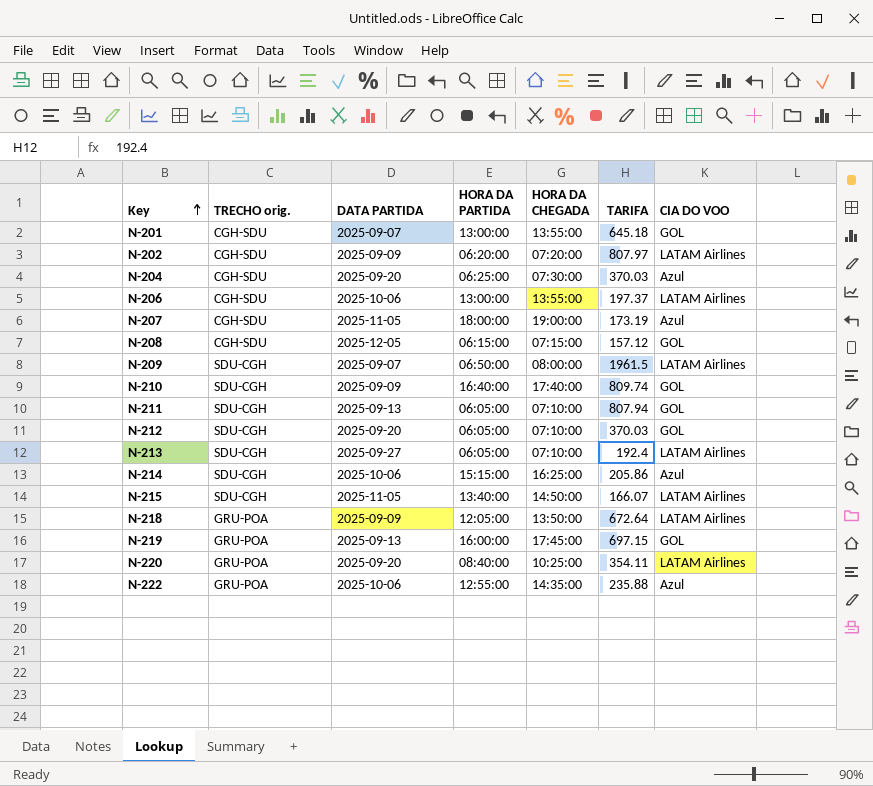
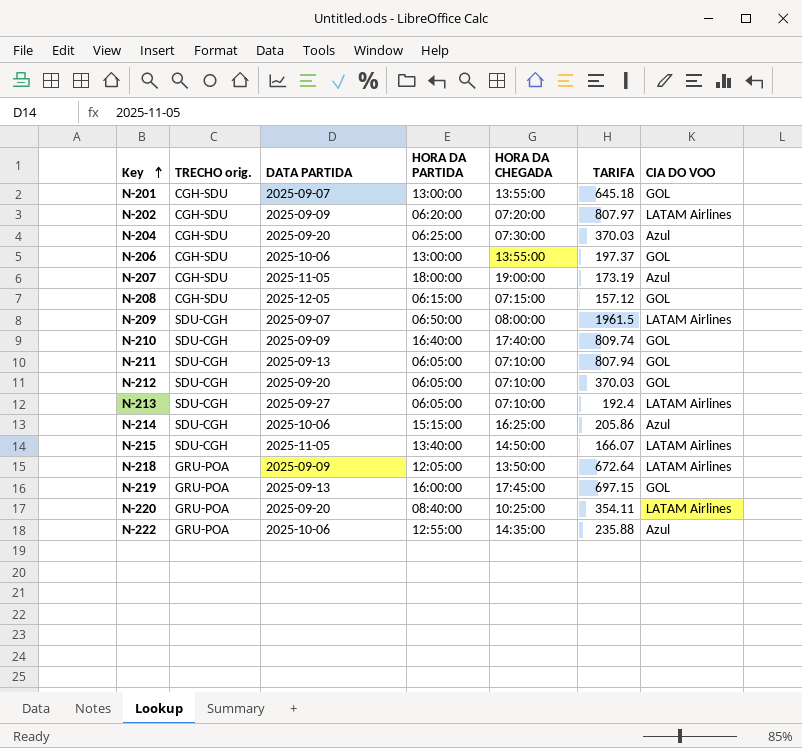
N-206 | CIA DO VOO: LATAM Airlines -> GOL

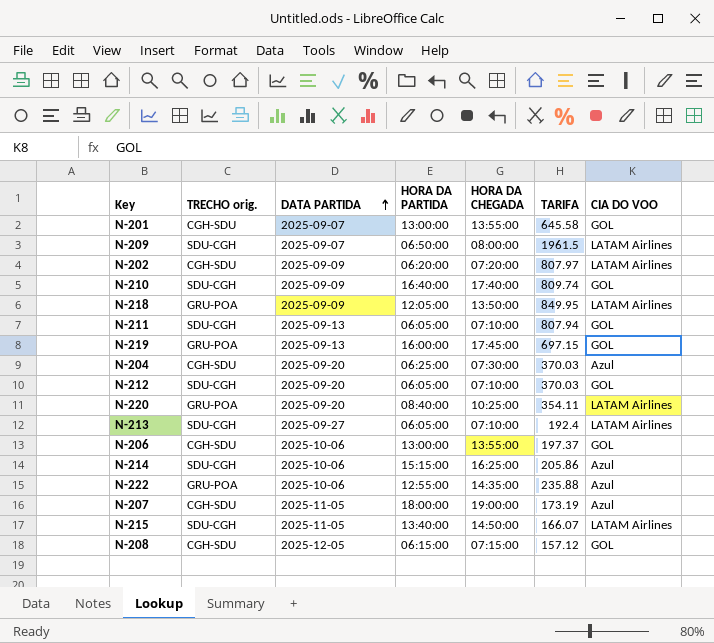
row order: Key ascending -> DATA PARTIDA ascending
N-201 | TARIFA: 645.18 -> 645.58
N-218 | TARIFA: 672.64 -> 849.95

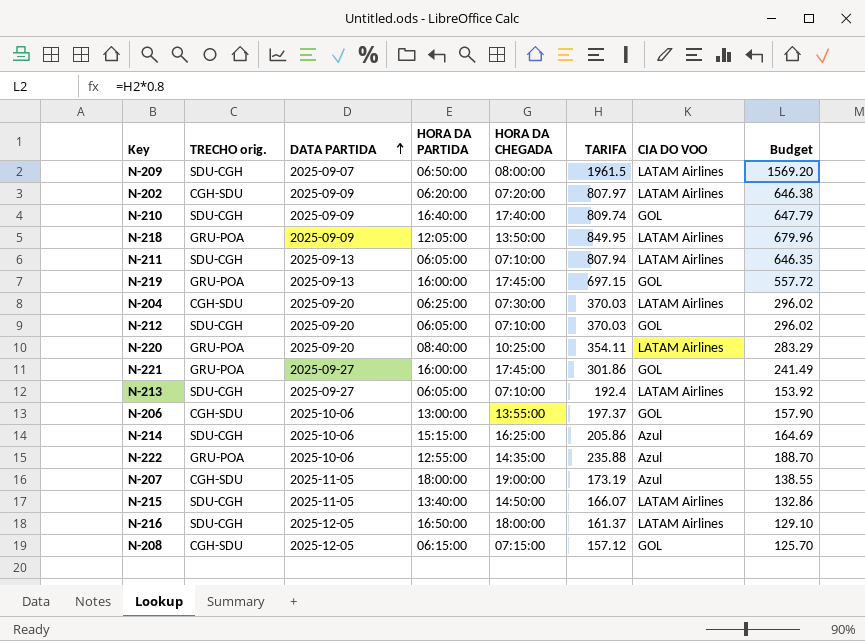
column Budget | formula: none -> [TARIFA] * 0.8
row N-201: CGH-SDU | 2025-09-07 | 13:00:00 | 13:55:00 | 645.58 | GOL -> none
N-211 | CIA DO VOO: GOL -> LATAM Airlines
N-204 | CIA DO VOO: Azul -> LATAM Airlines
row N-221: none -> GRU-POA | 2025-09-27 | 16:00:00 | 17:45:00 | 301.86 | GOL | 241.49
row N-216: none -> SDU-CGH | 2025-12-05 | 16:50:00 | 18:00:00 | 161.37 | LATAM Airlines | 129.10

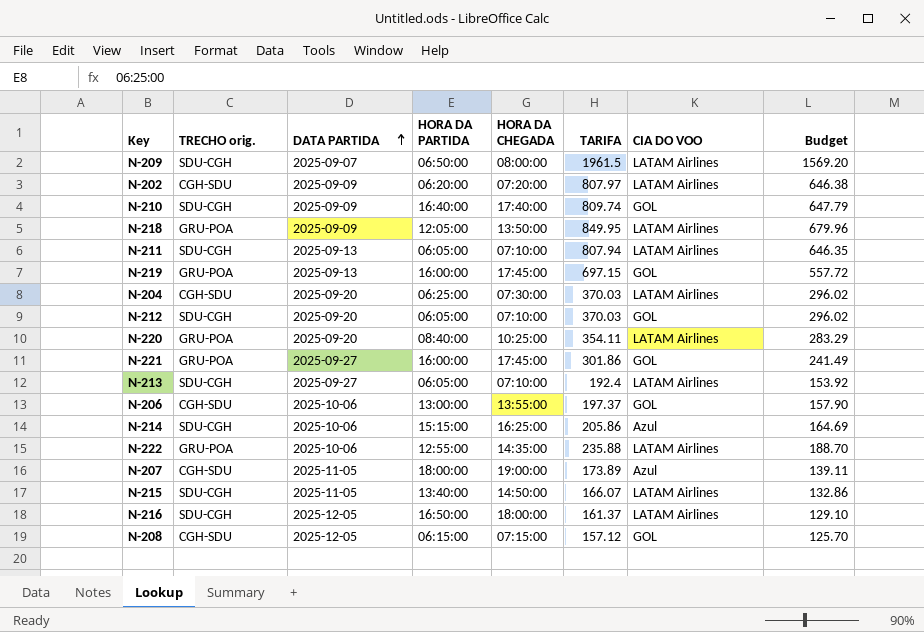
N-222 | CIA DO VOO: Azul -> LATAM Airlines
N-207 | TARIFA: 173.19 -> 173.89
N-207 | Budget: 138.55 -> 139.11

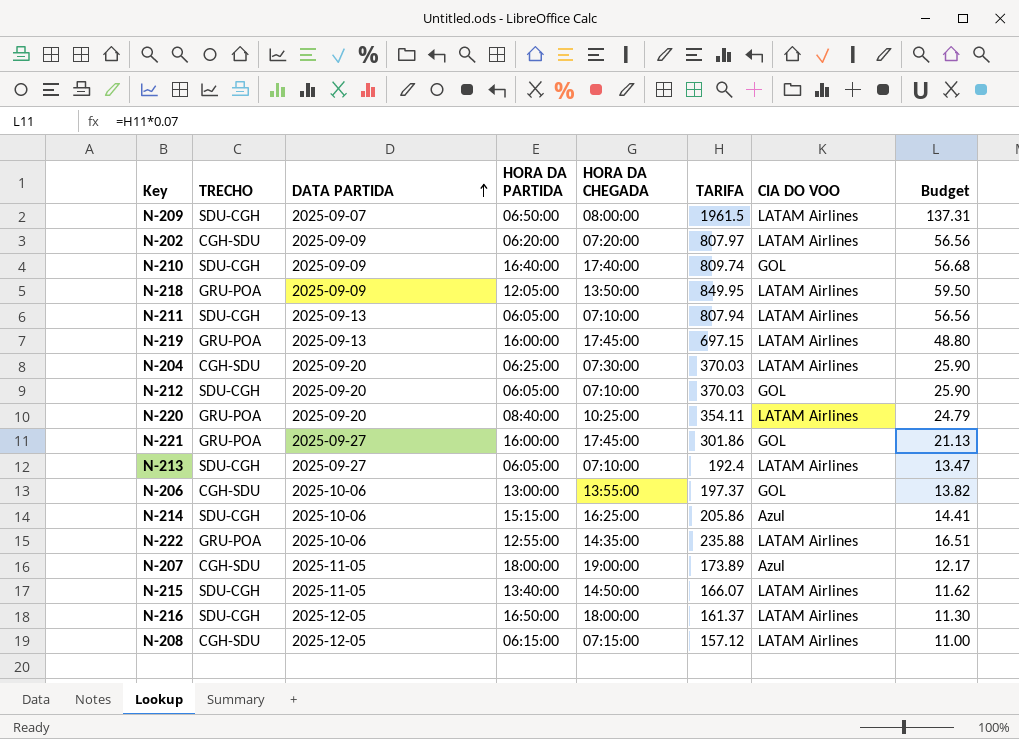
column name: TRECHO orig. -> TRECHO
column Budget | formula: [TARIFA] * 0.8 -> [TARIFA] * 0.07
N-219 | CIA DO VOO: GOL -> LATAM Airlines
N-208 | CIA DO VOO: GOL -> LATAM Airlines

